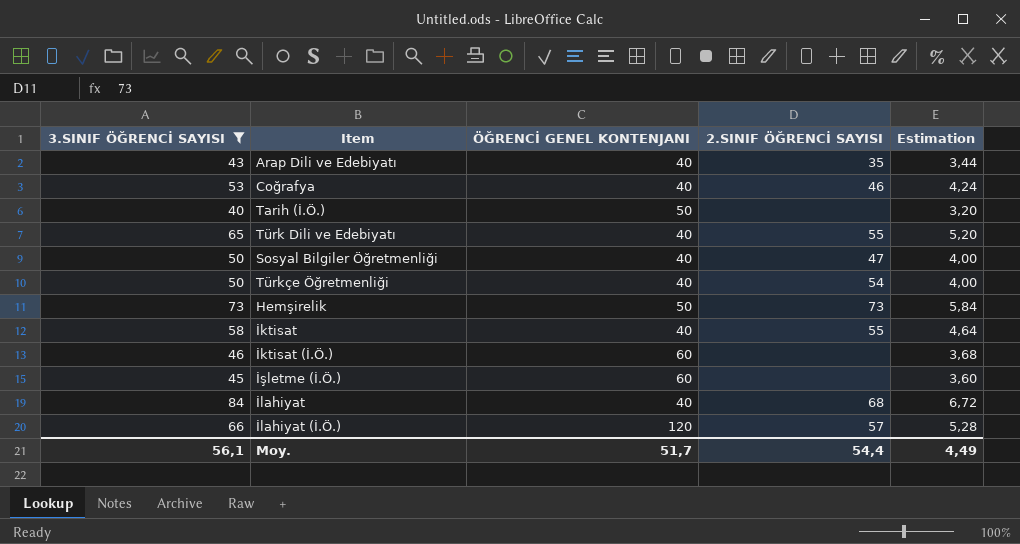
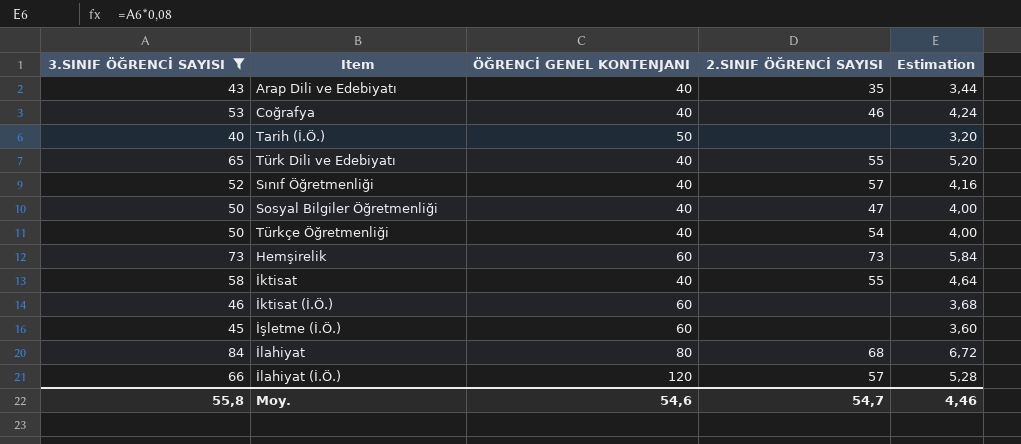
row Sınıf Öğretmenliği: none -> 52 | 40 | 57 | 4,16
Hemşirelik | ÖĞRENCİ GENEL KONTENJANI: 50 -> 60
İlahiyat | ÖĞRENCİ GENEL KONTENJANI: 40 -> 80
Moy. | 3.SINIF ÖĞRENCİ SAYISI: 56,1 -> 55,8
Moy. | ÖĞRENCİ GENEL KONTENJANI: 51,7 -> 54,6
Moy. | 2.SINIF ÖĞRENCİ SAYISI: 54,4 -> 54,7
Moy. | Estimation: 4,49 -> 4,46

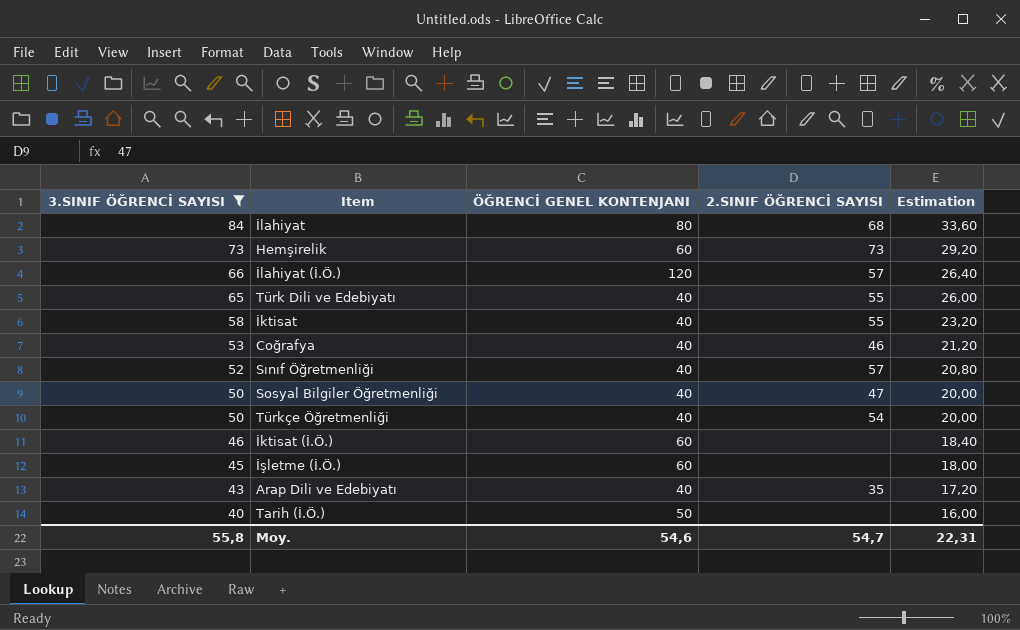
row order: none -> 3.SINIF ÖĞRENCİ SAYISI descending
column Estimation | formula: [3.SINIF ÖĞRENCİ SAYISI] * 0,08 -> [3.SINIF ÖĞRENCİ SAYISI] * 0,4
Moy. | Estimation: 4,46 -> 22,31

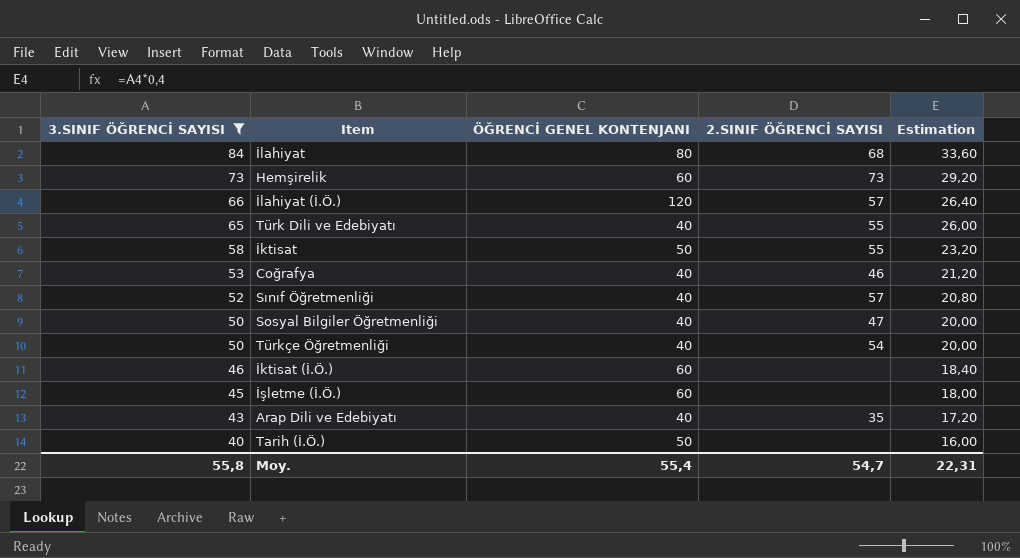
İktisat | ÖĞRENCİ GENEL KONTENJANI: 40 -> 50
Moy. | ÖĞRENCİ GENEL KONTENJANI: 54,6 -> 55,4

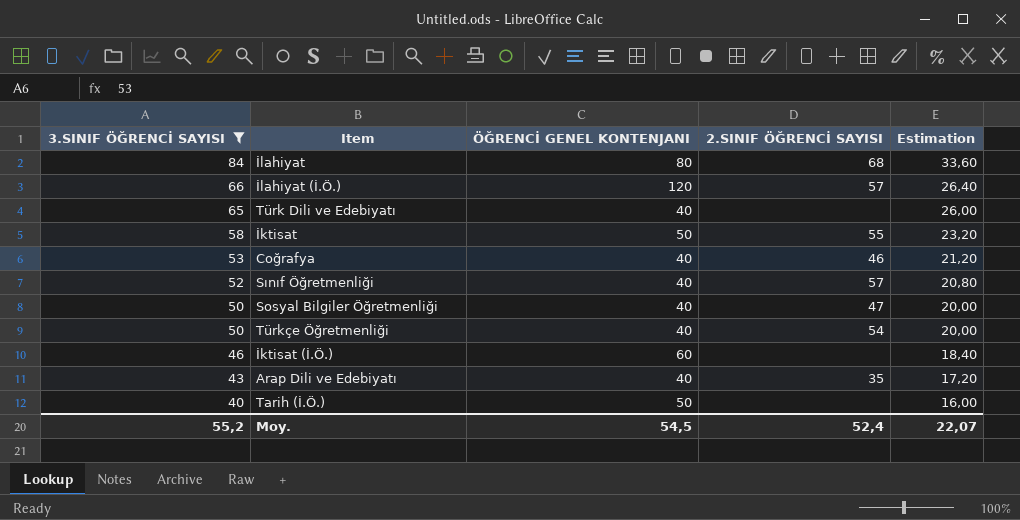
row Hemşirelik: 73 | 60 | 73 | 29,20 -> none
row İşletme (İ.Ö.): 45 | 60 | none | 18,00 -> none
Türk Dili ve Edebiyatı | 2.SINIF ÖĞRENCİ SAYISI: 55 -> none
Moy. | 3.SINIF ÖĞRENCİ SAYISI: 55,8 -> 55,2
Moy. | ÖĞRENCİ GENEL KONTENJANI: 55,4 -> 54,5
Moy. | 2.SINIF ÖĞRENCİ SAYISI: 54,7 -> 52,4
Moy. | Estimation: 22,31 -> 22,07

